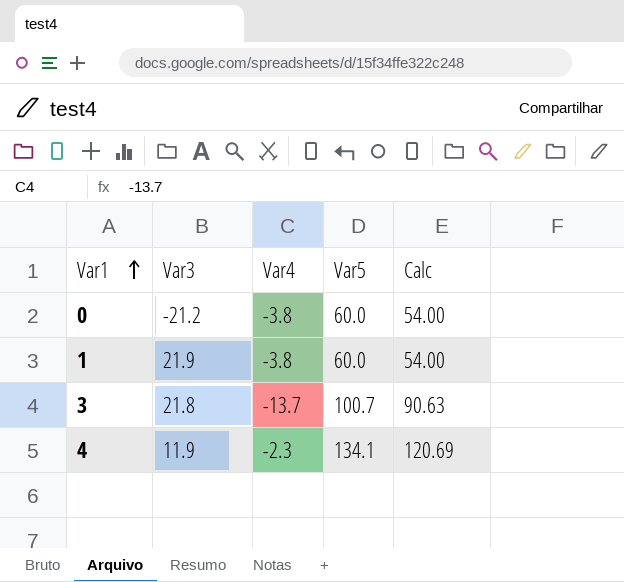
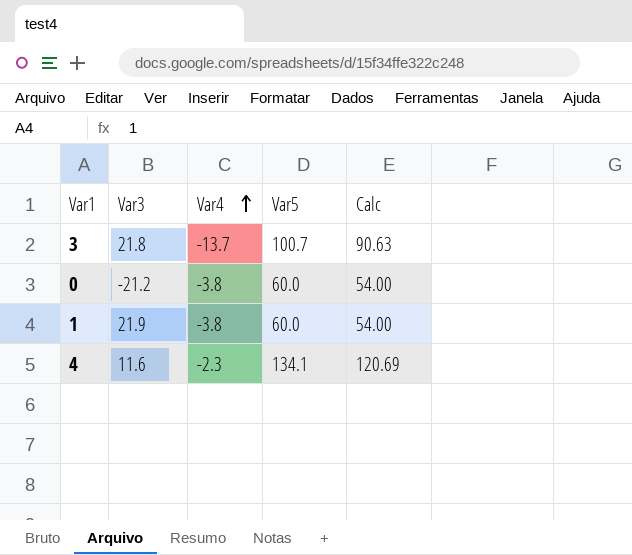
row order: Var1 ascending -> Var4 ascending
4 | Var3: 11.9 -> 11.6

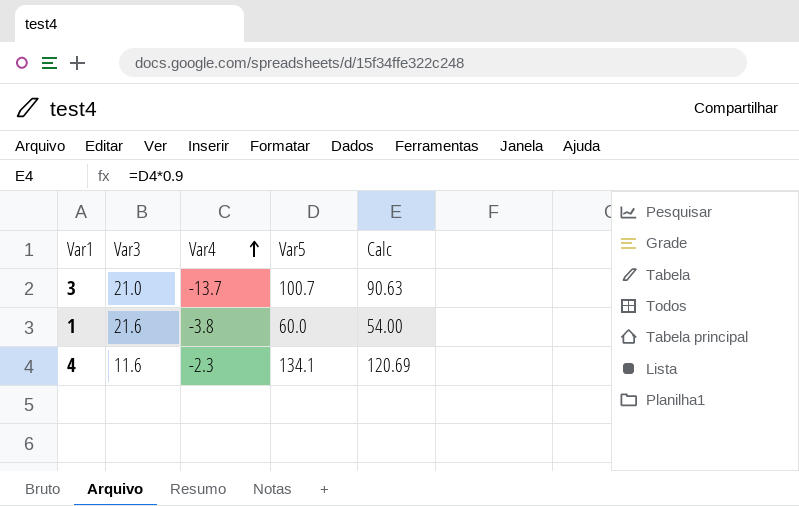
row 0: -21.2 | -3.8 | 60.0 | 54.00 -> none
3 | Var3: 21.8 -> 21.0
1 | Var3: 21.9 -> 21.6

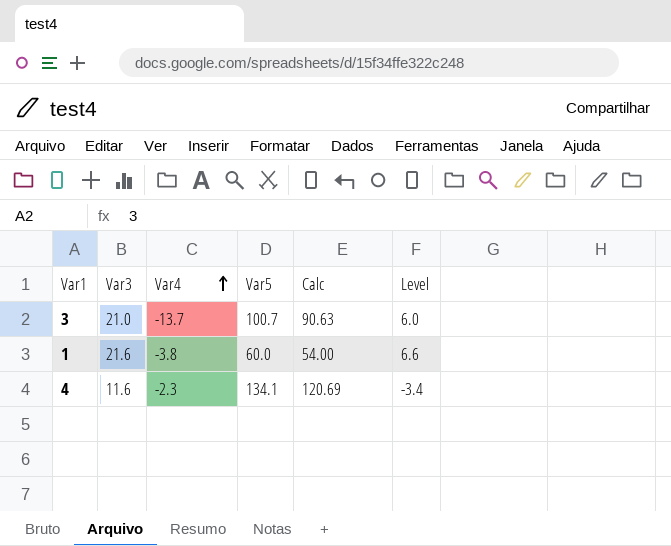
column Level | formula: none -> [Var3] - 15

